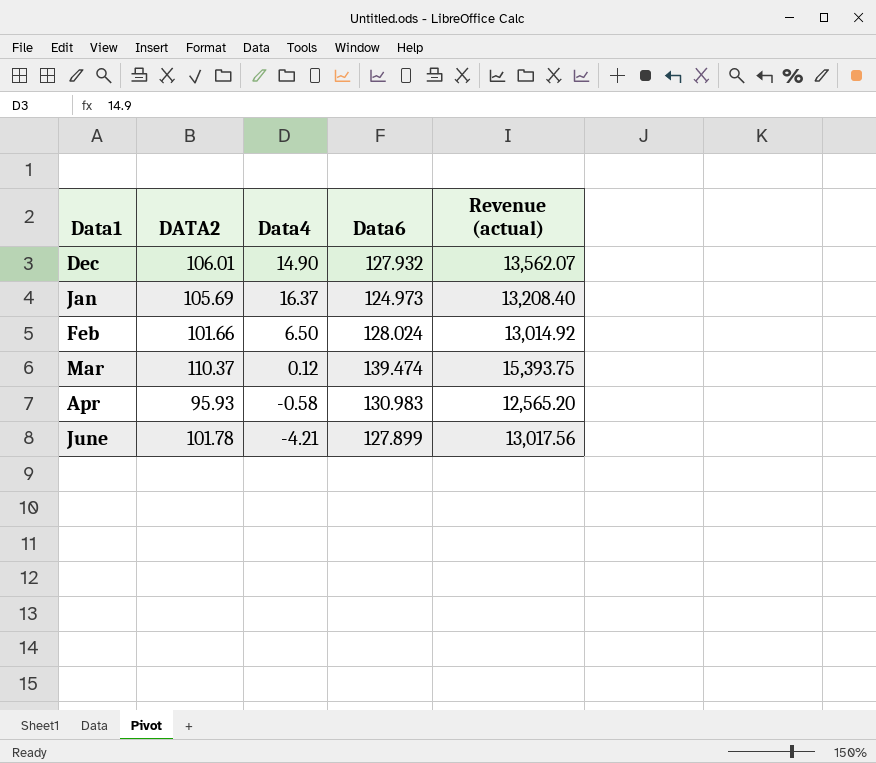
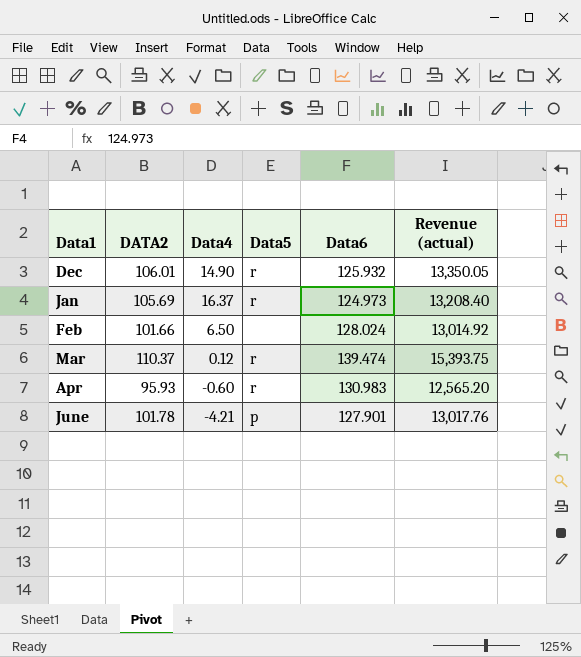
column Data5 | position: none -> 4
Dec | Data6: 127.932 -> 125.932
Dec | Revenue (actual): 13,562.07 -> 13,350.05
Apr | Data4: -0.58 -> -0.60
June | Data6: 127.899 -> 127.901
June | Revenue (actual): 13,017.56 -> 13,017.76

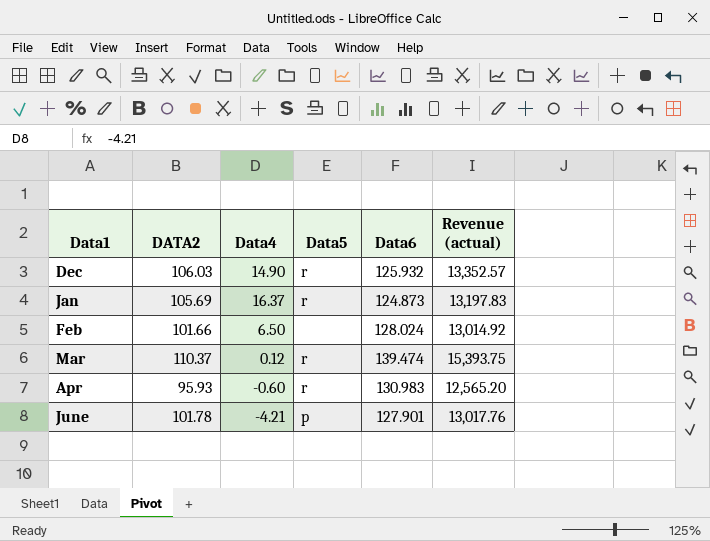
Dec | DATA2: 106.01 -> 106.03
Dec | Revenue (actual): 13,350.05 -> 13,352.57
Jan | Data6: 124.973 -> 124.873
Jan | Revenue (actual): 13,208.40 -> 13,197.83

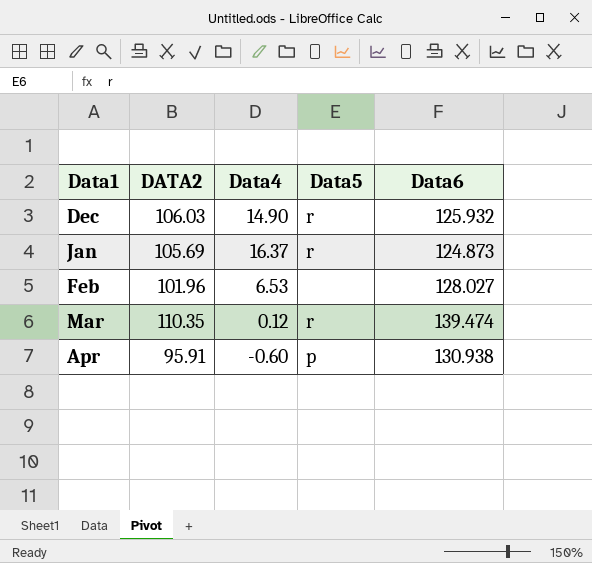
column Revenue (actual) | formula: [DATA2] * [Data6] -> none
row June: 101.78 | -4.21 | p | 127.901 | 13,017.76 -> none
Feb | DATA2: 101.66 -> 101.96
Feb | Data4: 6.50 -> 6.53
Feb | Data6: 128.024 -> 128.027
Mar | DATA2: 110.37 -> 110.35
Apr | DATA2: 95.93 -> 95.91
Apr | Data5: r -> p
Apr | Data6: 130.983 -> 130.938

